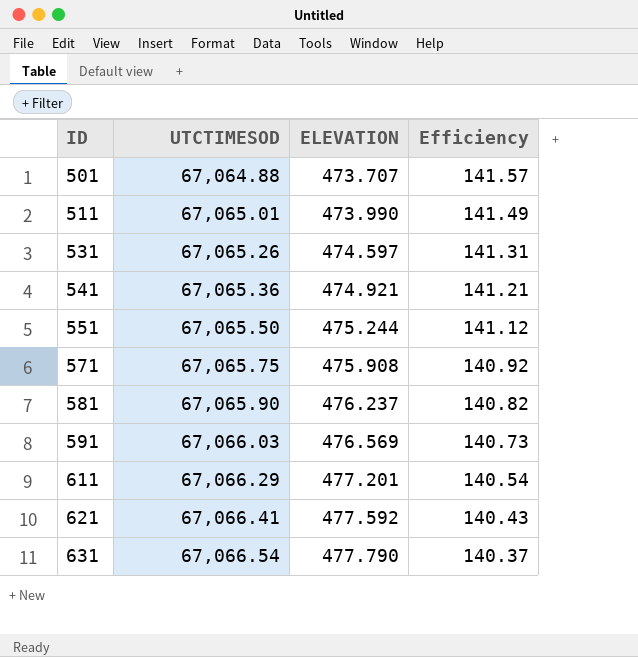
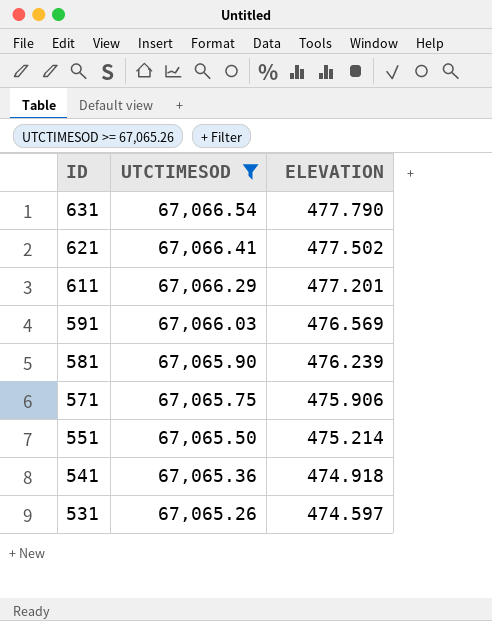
filter: none -> UTCTIMESOD >= 67,065.26
row order: ID ascending -> ID descending
column Efficiency | formula: [UTCTIMESOD] / [ELEVATION] -> none
621 | ELEVATION: 477.592 -> 477.502
581 | ELEVATION: 476.237 -> 476.239
571 | ELEVATION: 475.908 -> 475.906
551 | ELEVATION: 475.244 -> 475.214
541 | ELEVATION: 474.921 -> 474.918

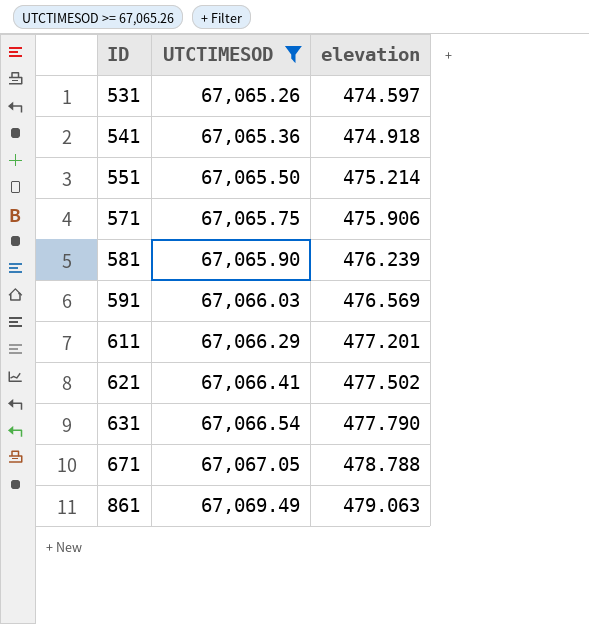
row order: ID descending -> ID ascending
column name: ELEVATION -> elevation
row 671: none -> 67,067.05 | 478.788
row 861: none -> 67,069.49 | 479.063

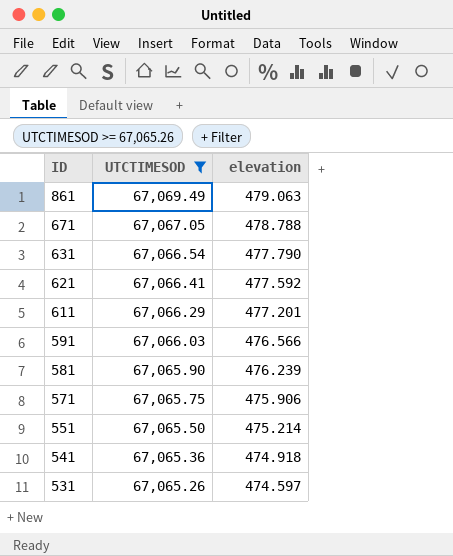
row order: ID ascending -> ID descending
621 | elevation: 477.502 -> 477.592
591 | elevation: 476.569 -> 476.566

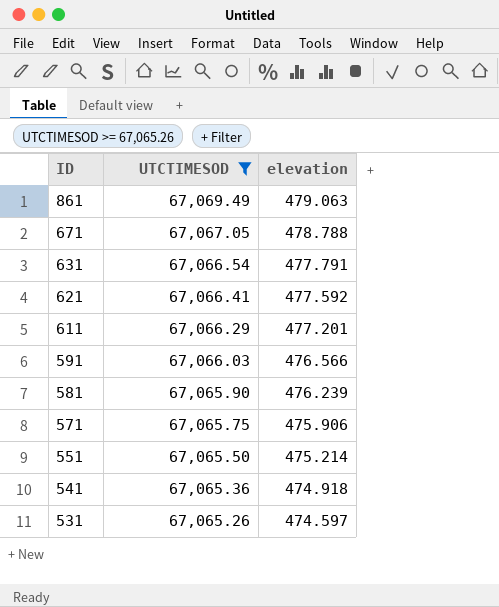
631 | elevation: 477.790 -> 477.791

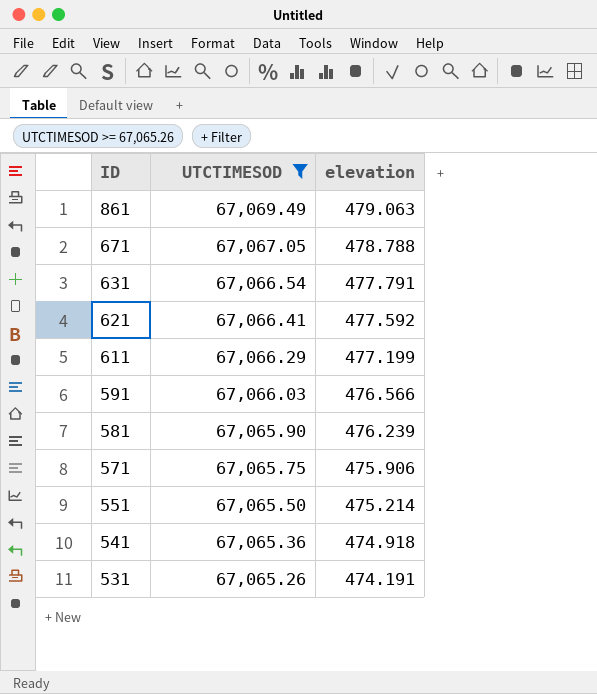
611 | elevation: 477.201 -> 477.199
531 | elevation: 474.597 -> 474.191

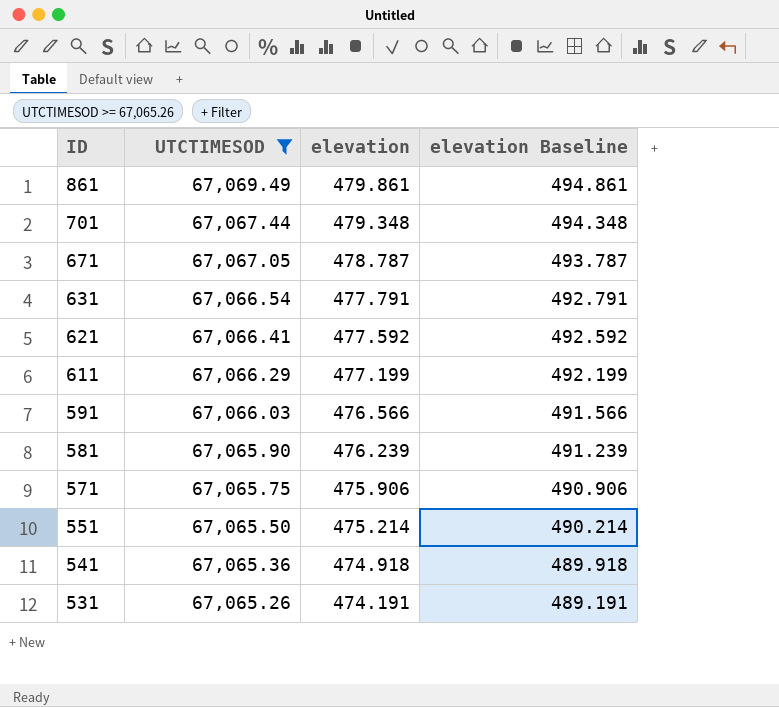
column elevation Baseline | formula: none -> [elevation] + 15
861 | elevation: 479.063 -> 479.861
row 701: none -> 67,067.44 | 479.348 | 494.348
671 | elevation: 478.788 -> 478.787

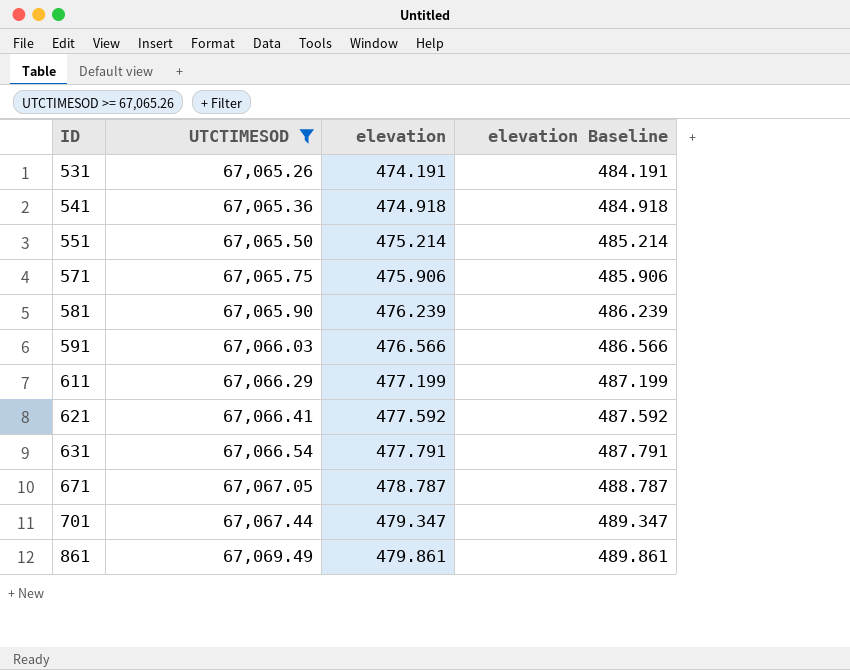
row order: ID descending -> ID ascending
column elevation Baseline | formula: [elevation] + 15 -> [elevation] + 10
701 | elevation: 479.348 -> 479.347

